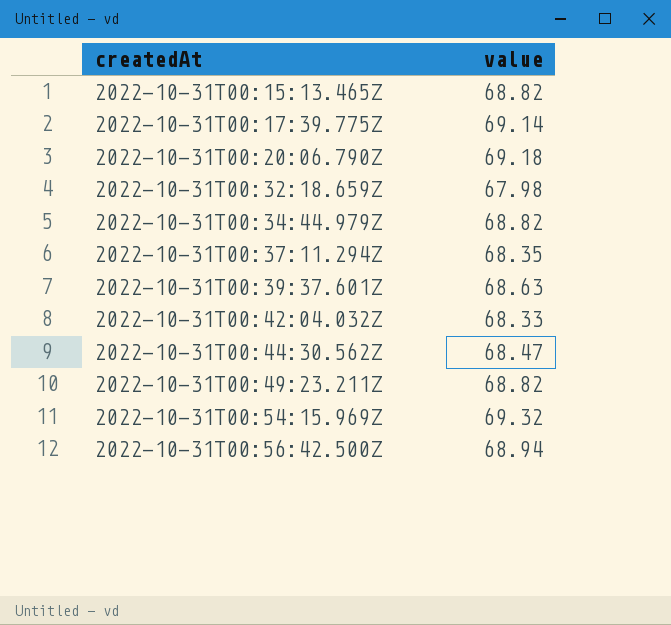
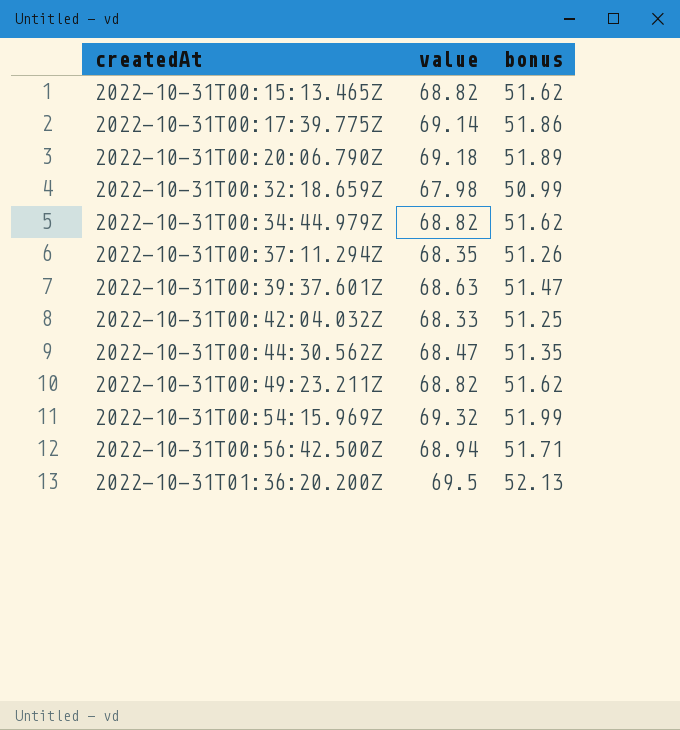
column bonus | formula: none -> [value] * 0.75
row 2022-10-31T01:36:20.200Z: none -> 69.5 | 52.13

